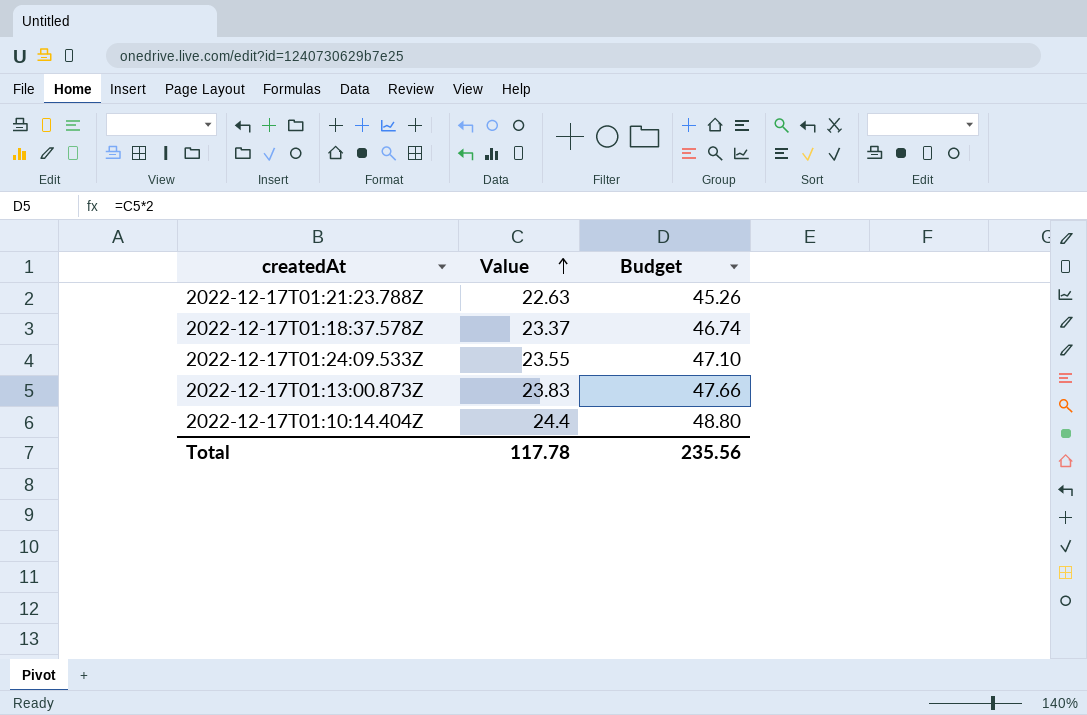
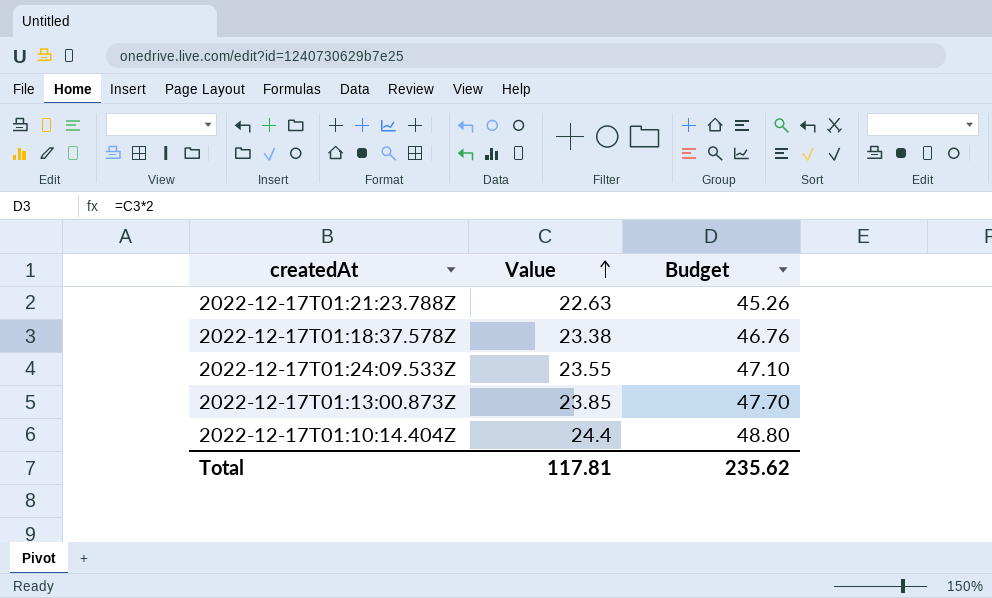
2022-12-17T01:18:37.578Z | Value: 23.37 -> 23.38
2022-12-17T01:18:37.578Z | Budget: 46.74 -> 46.76
2022-12-17T01:13:00.873Z | Value: 23.83 -> 23.85
2022-12-17T01:13:00.873Z | Budget: 47.66 -> 47.70
Total | Value: 117.78 -> 117.81
Total | Budget: 235.56 -> 235.62

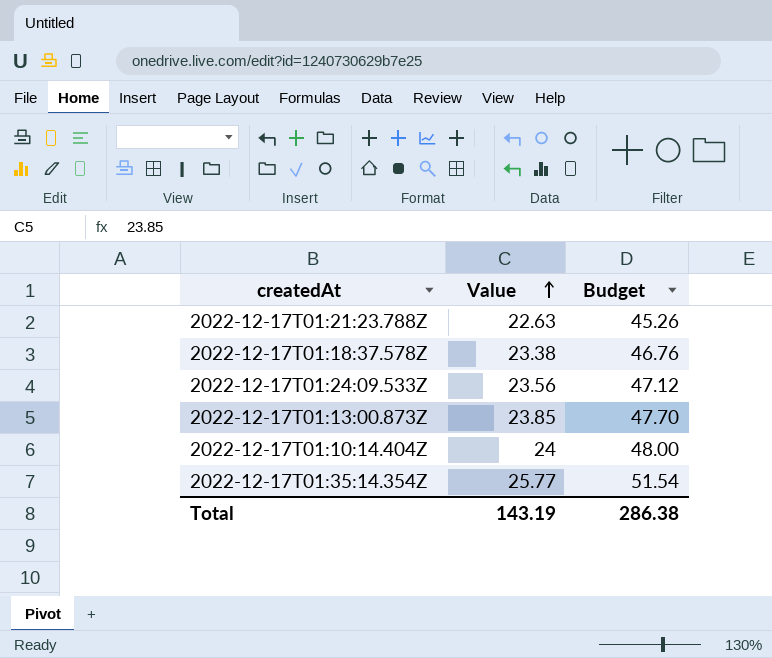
2022-12-17T01:24:09.533Z | Value: 23.55 -> 23.56
2022-12-17T01:24:09.533Z | Budget: 47.10 -> 47.12
2022-12-17T01:10:14.404Z | Value: 24.4 -> 24
2022-12-17T01:10:14.404Z | Budget: 48.80 -> 48.00
row 2022-12-17T01:35:14.354Z: none -> 25.77 | 51.54
Total | Value: 117.81 -> 143.19
Total | Budget: 235.62 -> 286.38

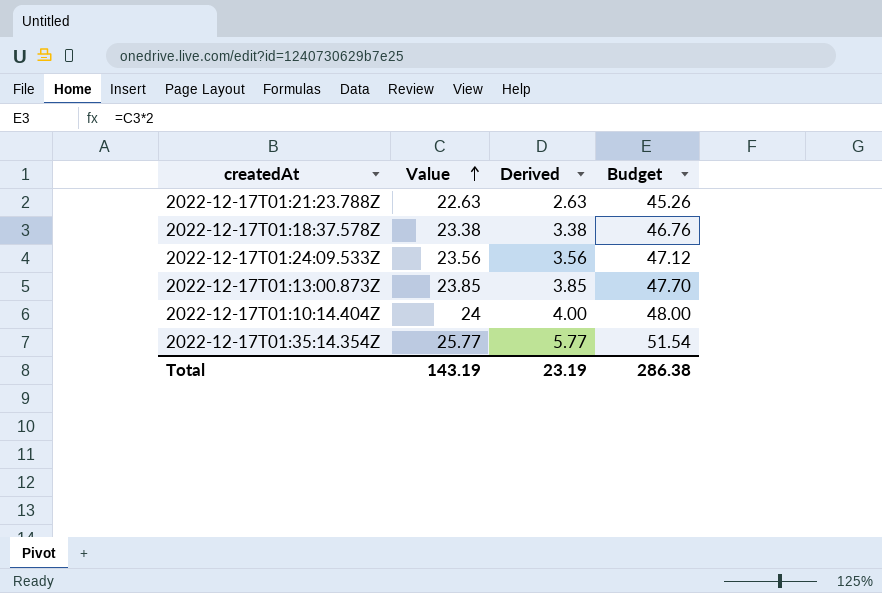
column Derived | formula: none -> [Value] - 20

